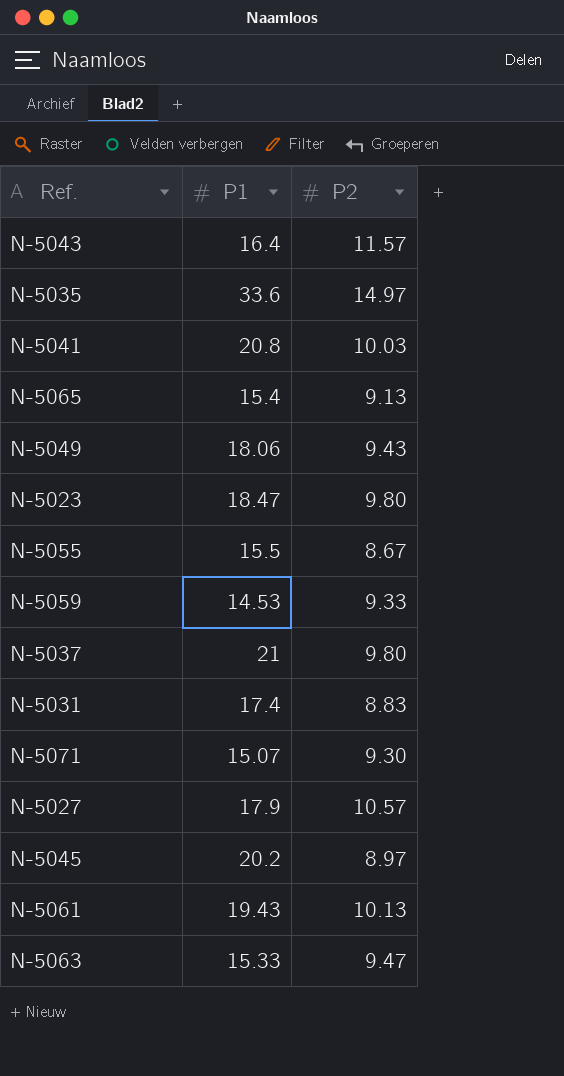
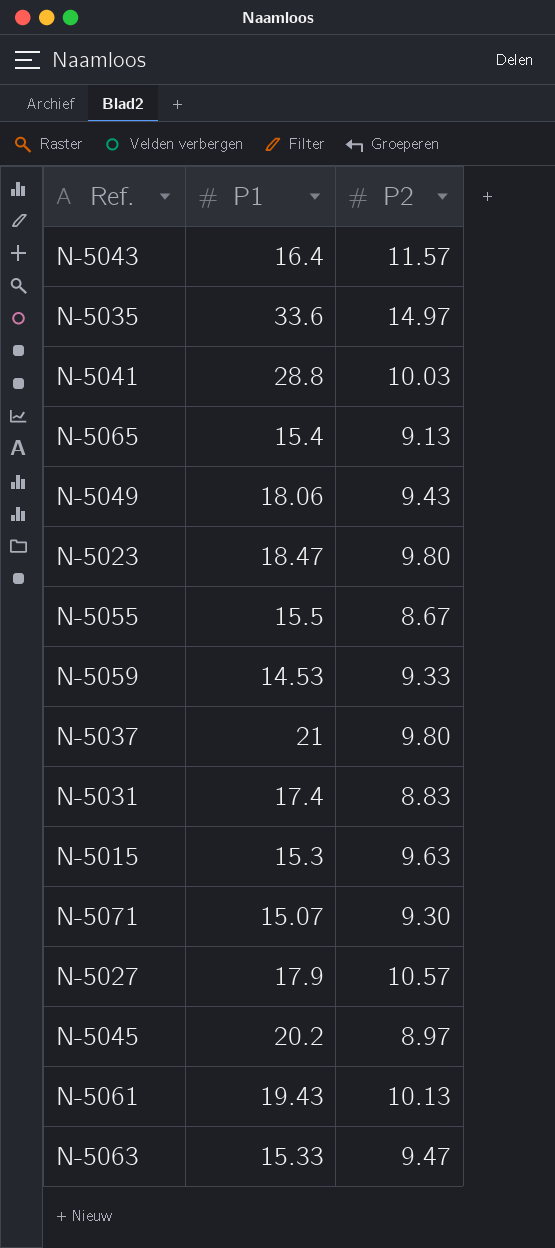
N-5041 | P1: 20.8 -> 28.8
row N-5015: none -> 15.3 | 9.63

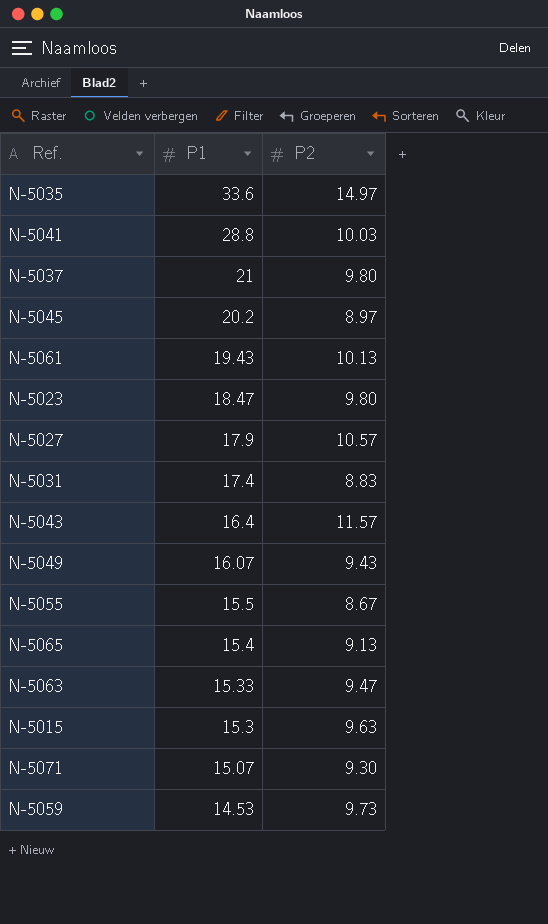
row order: none -> P1 descending
N-5049 | P1: 18.06 -> 16.07
N-5059 | P2: 9.33 -> 9.73

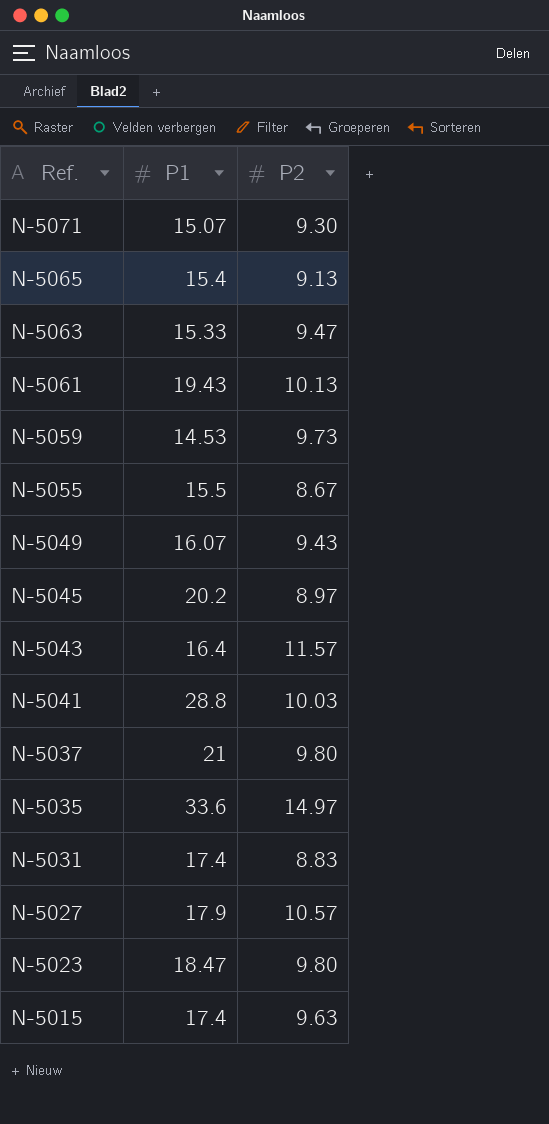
row order: P1 descending -> Ref. descending
N-5015 | P1: 15.3 -> 17.4

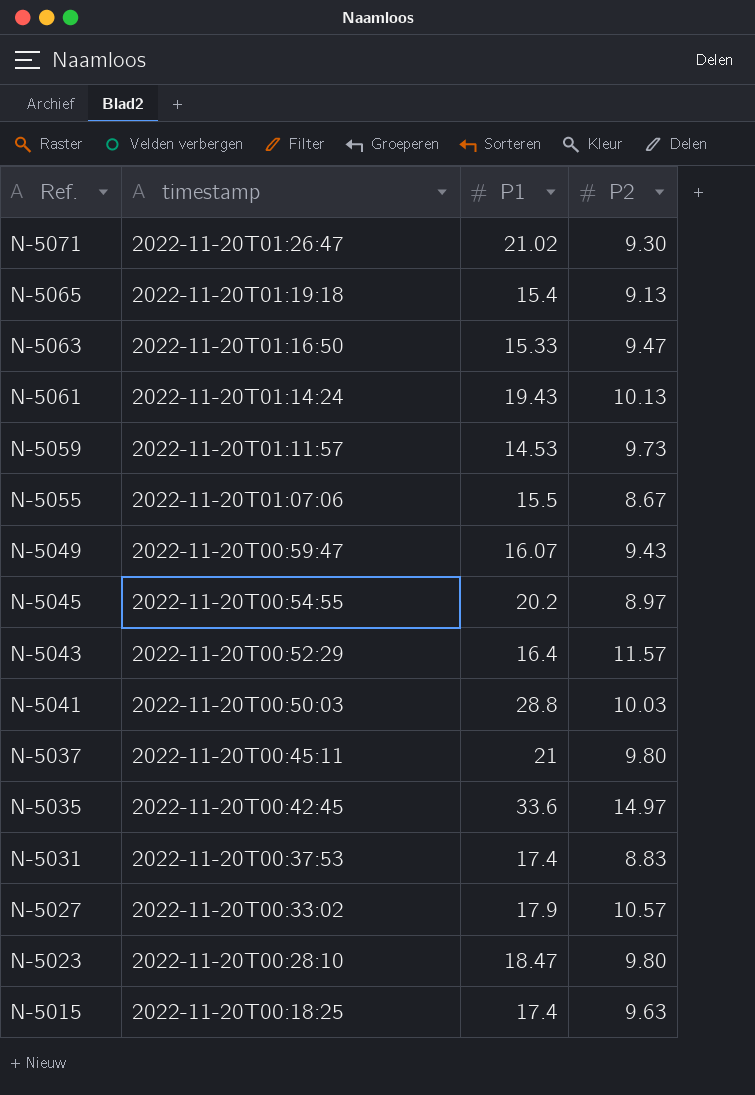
column timestamp | position: none -> 2
N-5071 | P1: 15.07 -> 21.02

